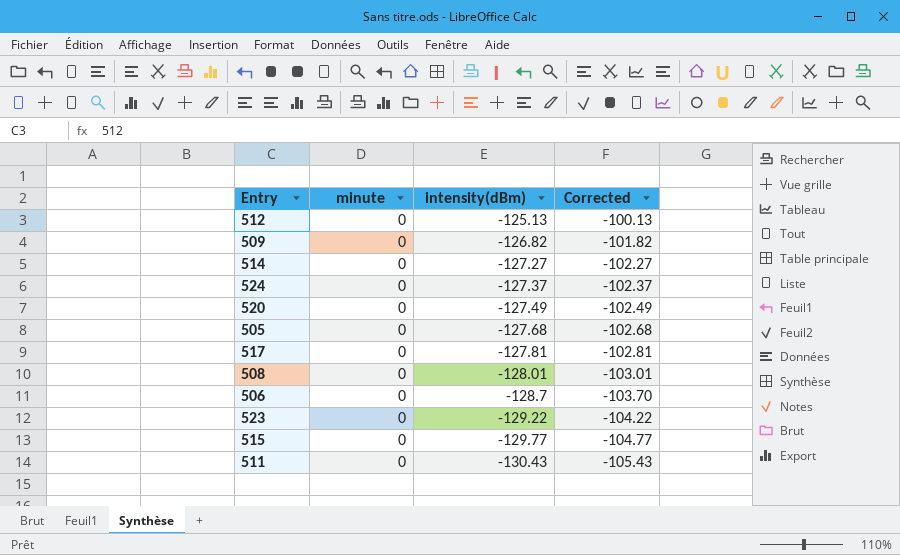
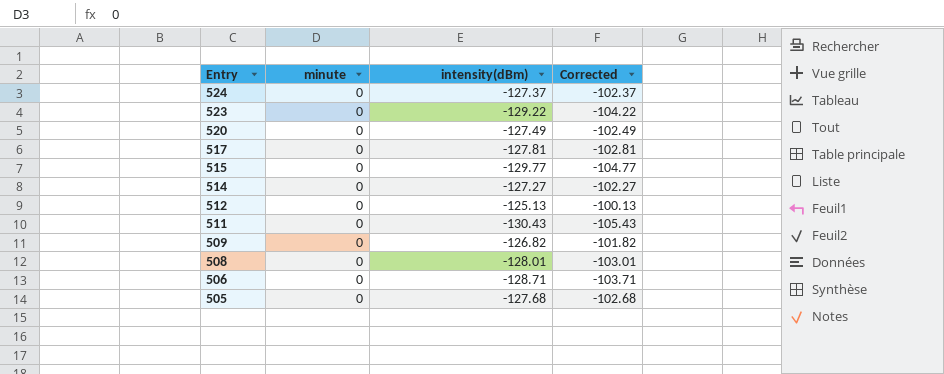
row order: intensity(dBm) descending -> Entry descending
506 | intensity(dBm): -128.7 -> -128.71
506 | Corrected: -103.70 -> -103.71

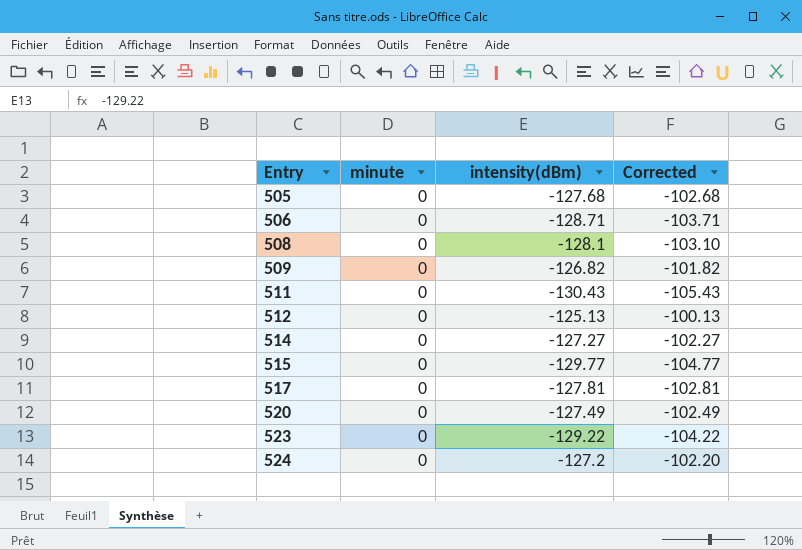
row order: Entry descending -> Entry ascending
508 | intensity(dBm): -128.01 -> -128.1
508 | Corrected: -103.01 -> -103.10
524 | intensity(dBm): -127.37 -> -127.2
524 | Corrected: -102.37 -> -102.20

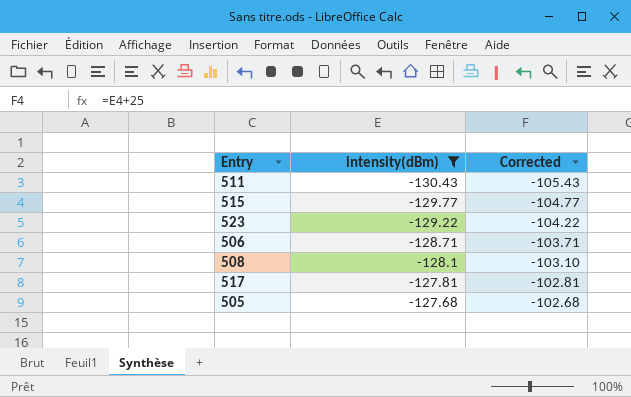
filter: none -> intensity(dBm) <= -127.68
row order: Entry ascending -> intensity(dBm) ascending
column minute | position: 2 -> none

